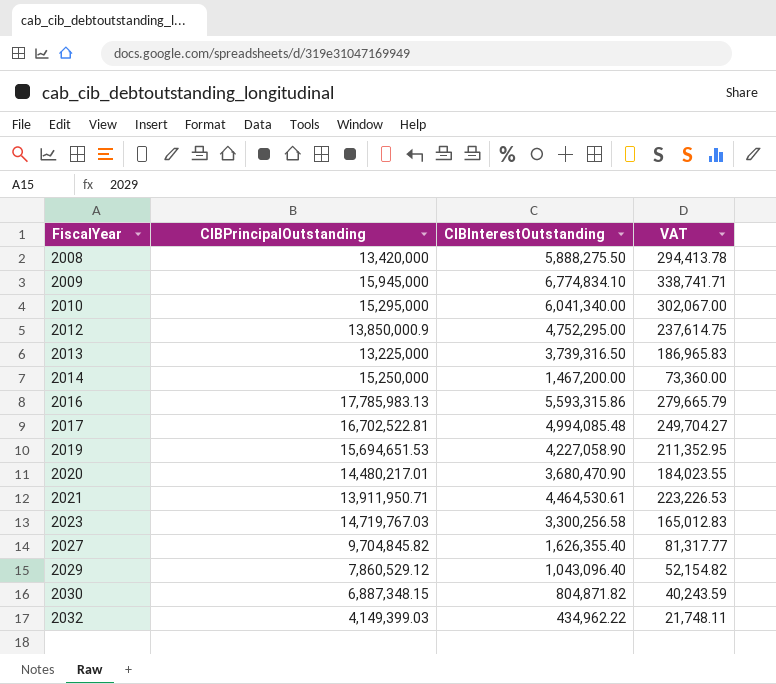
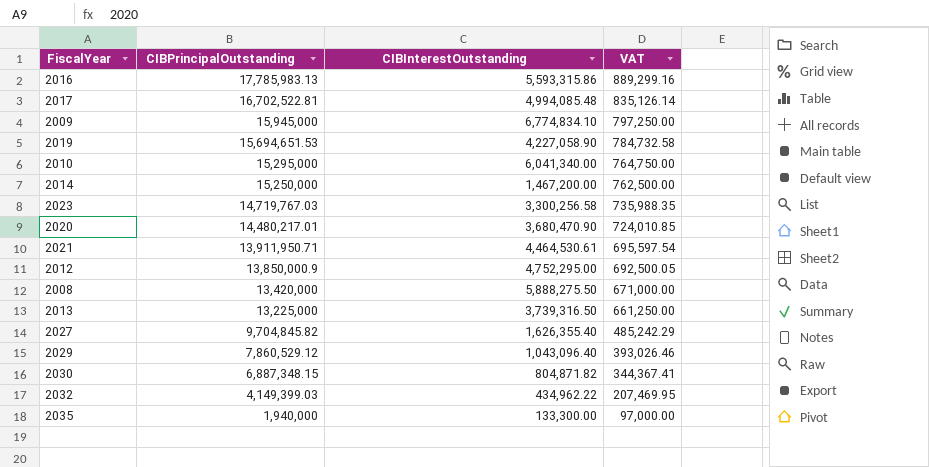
row order: FiscalYear ascending -> CIBPrincipalOutstanding descending
column VAT | formula: [CIBInterestOutstanding] * 0.05 -> [CIBPrincipalOutstanding] * 0.05
row 2035: none -> 1,940,000 | 133,300.00 | 97,000.00

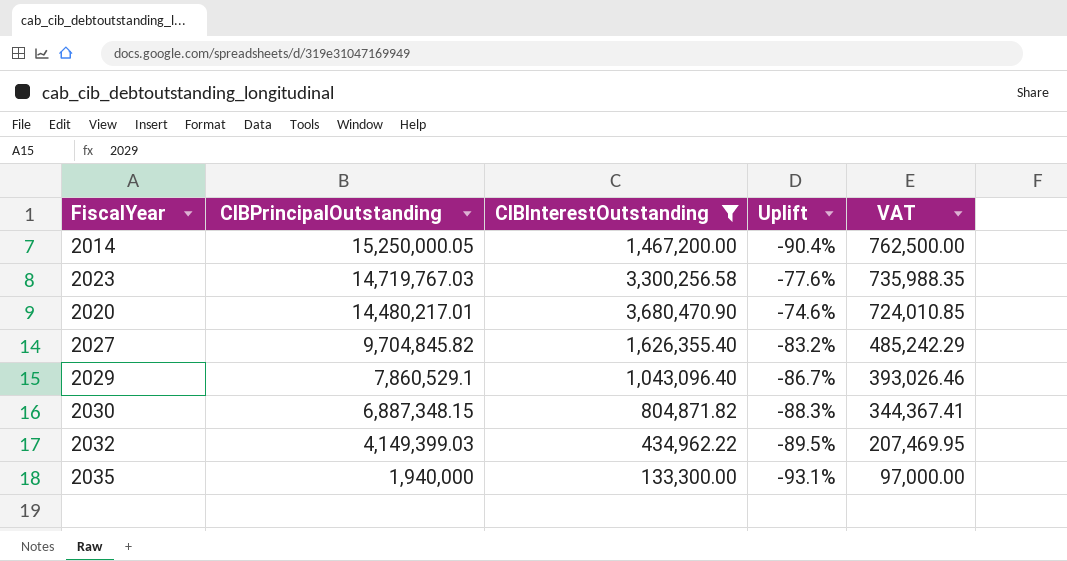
filter: none -> CIBInterestOutstanding <= 3,680,470.90
column Uplift | formula: none -> ([CIBInterestOutstanding] - [CIBPrincipalOutstanding]) / [CIBPrincipalOutstanding]
2014 | CIBPrincipalOutstanding: 15,250,000 -> 15,250,000.05
2029 | CIBPrincipalOutstanding: 7,860,529.12 -> 7,860,529.1

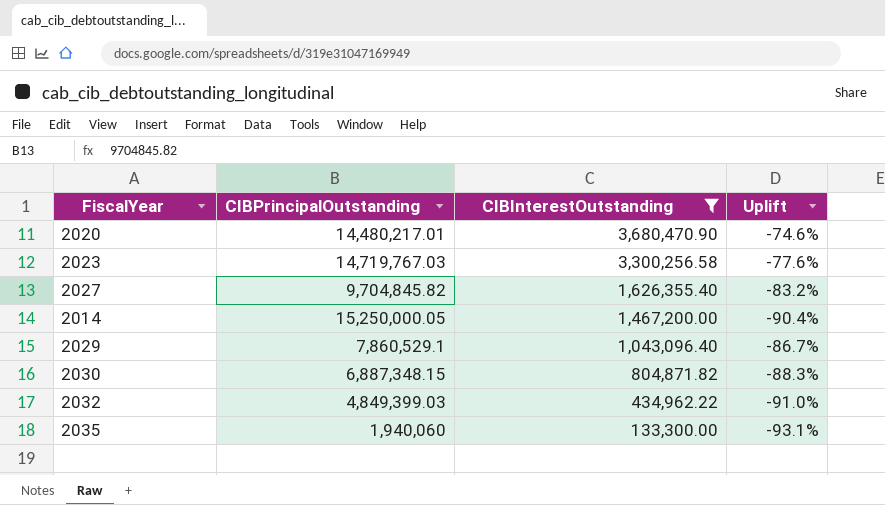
row order: CIBPrincipalOutstanding descending -> CIBInterestOutstanding descending
column VAT | formula: [CIBPrincipalOutstanding] * 0.05 -> none
2032 | CIBPrincipalOutstanding: 4,149,399.03 -> 4,849,399.03
2032 | Uplift: -89.5% -> -91.0%
2035 | CIBPrincipalOutstanding: 1,940,000 -> 1,940,060

